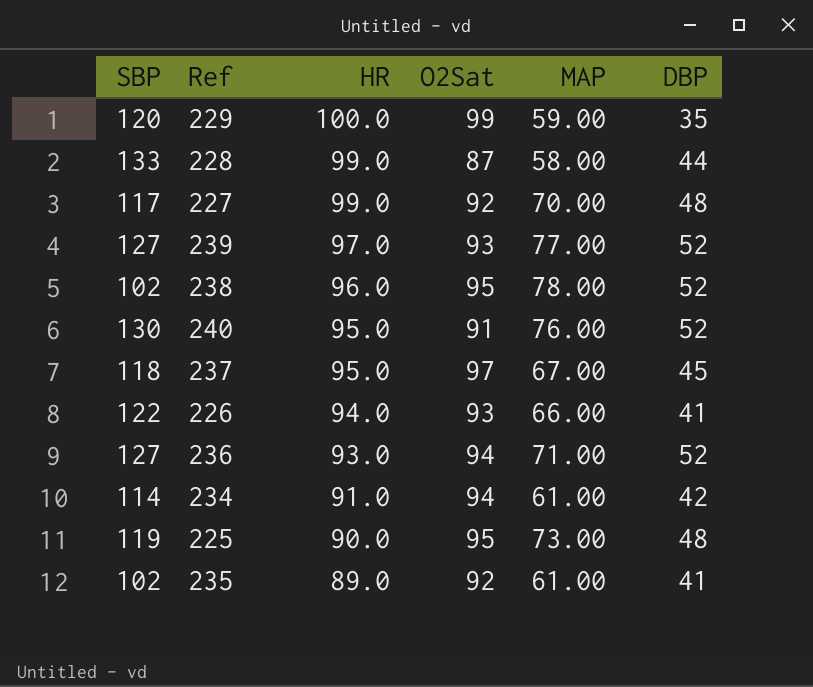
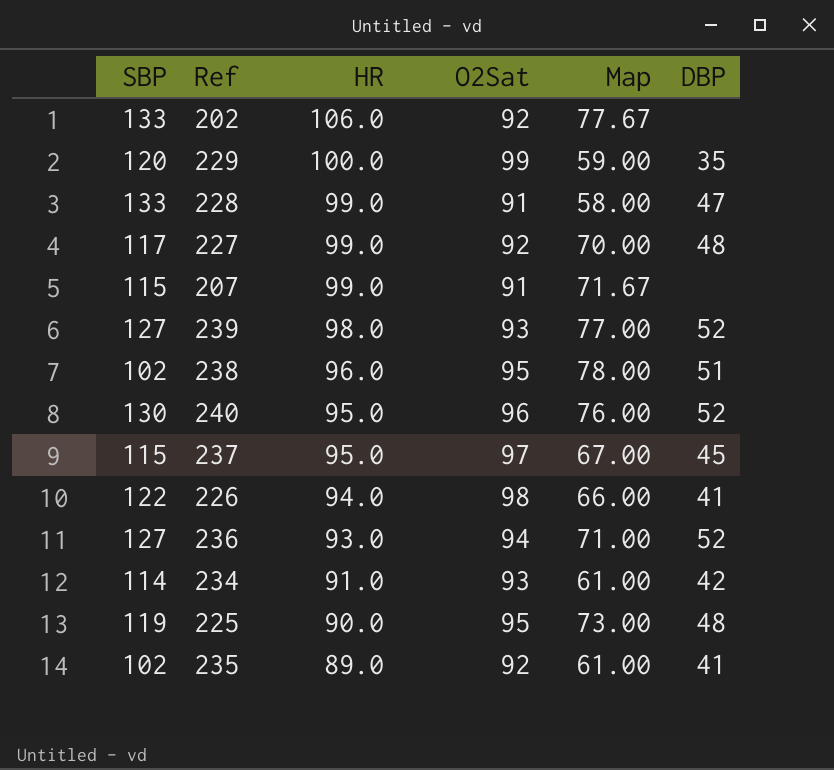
column name: MAP -> Map
row 202: none -> 133 | 106.0 | 92 | 77.67 | none
228 | O2Sat: 87 -> 91
228 | DBP: 44 -> 47
row 207: none -> 115 | 99.0 | 91 | 71.67 | none
239 | HR: 97.0 -> 98.0
238 | DBP: 52 -> 51
240 | O2Sat: 91 -> 96
237 | SBP: 118 -> 115
226 | O2Sat: 93 -> 98
234 | O2Sat: 94 -> 93

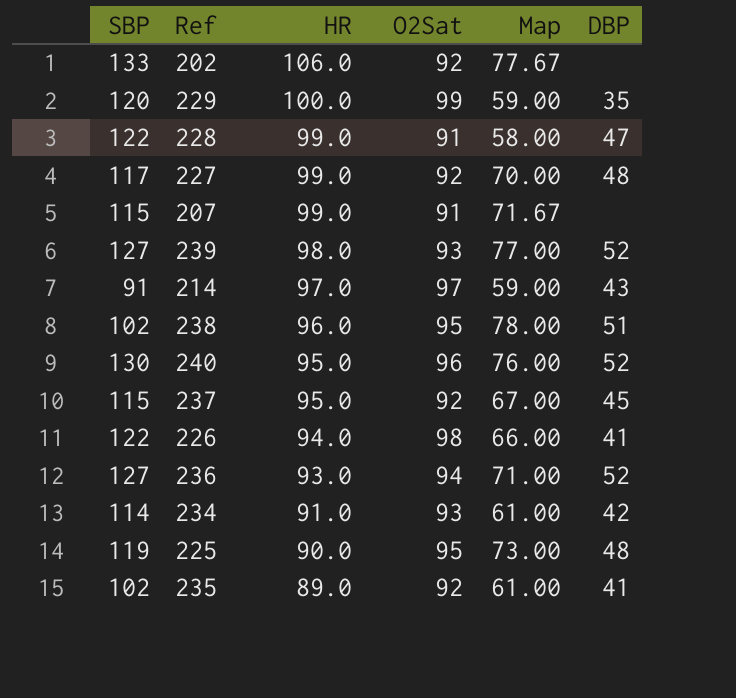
228 | SBP: 133 -> 122
row 214: none -> 91 | 97.0 | 97 | 59.00 | 43
237 | O2Sat: 97 -> 92

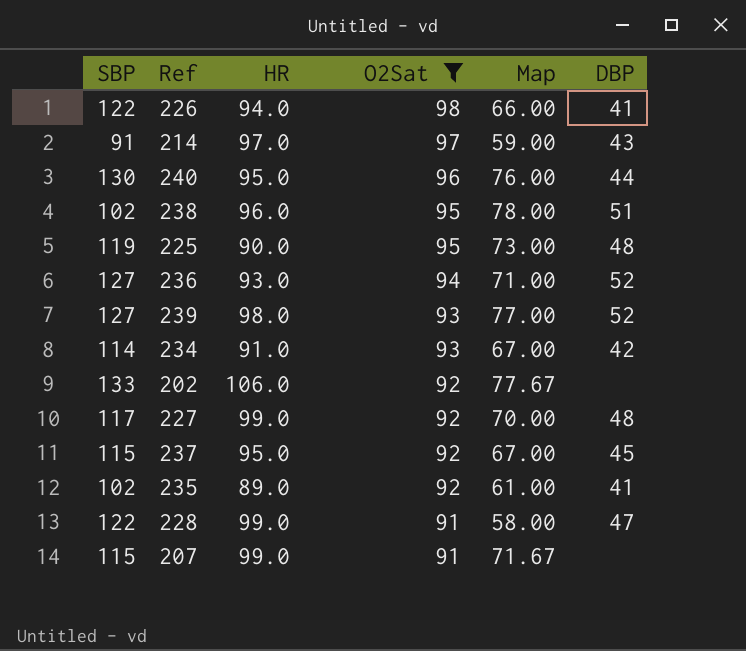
filter: none -> O2Sat != 99
row order: HR descending -> O2Sat descending
240 | DBP: 52 -> 44
234 | Map: 61.00 -> 67.00

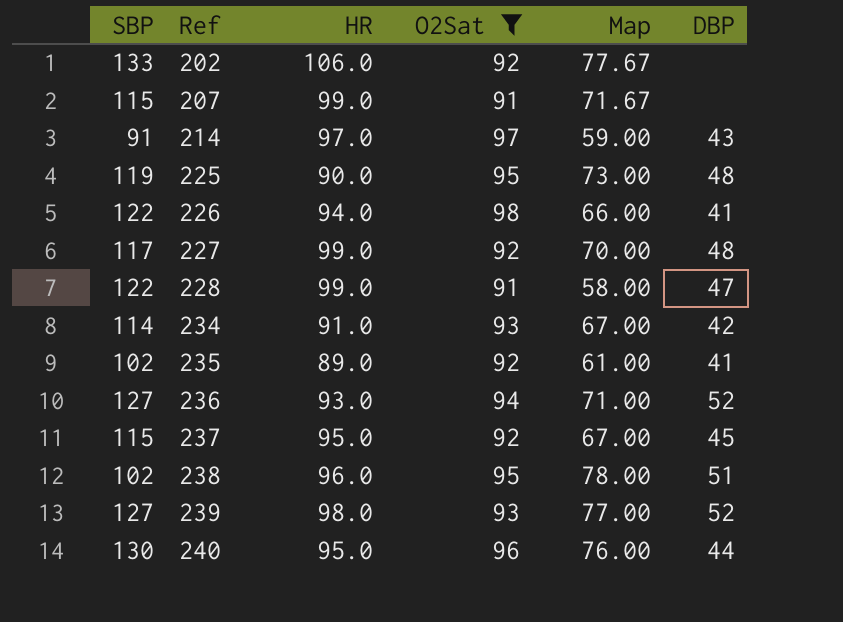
row order: O2Sat descending -> Ref ascending

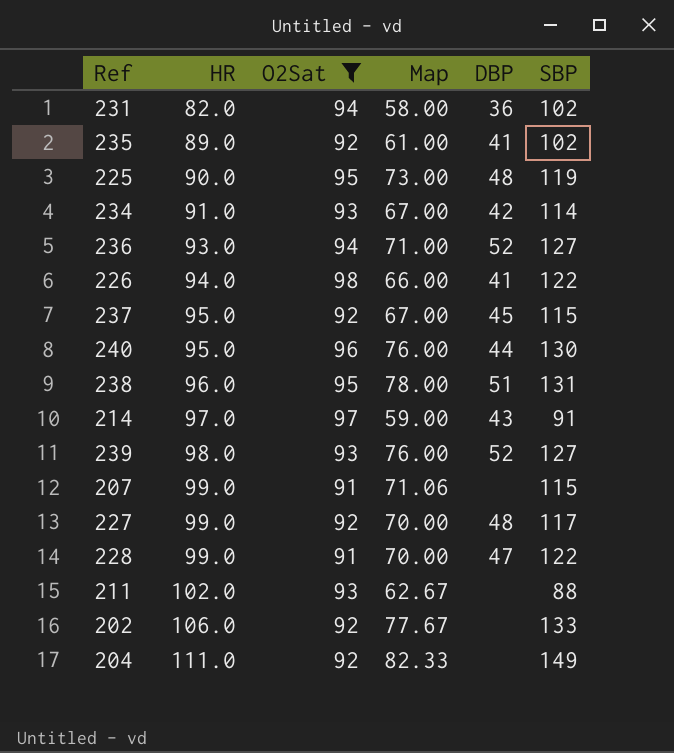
row order: Ref ascending -> HR ascending
column SBP | position: 1 -> 6
row 231: none -> 82.0 | 94 | 58.00 | 36 | 102
238 | SBP: 102 -> 131
239 | Map: 77.00 -> 76.00
207 | Map: 71.67 -> 71.06
228 | Map: 58.00 -> 70.00
row 211: none -> 102.0 | 93 | 62.67 | none | 88
row 204: none -> 111.0 | 92 | 82.33 | none | 149

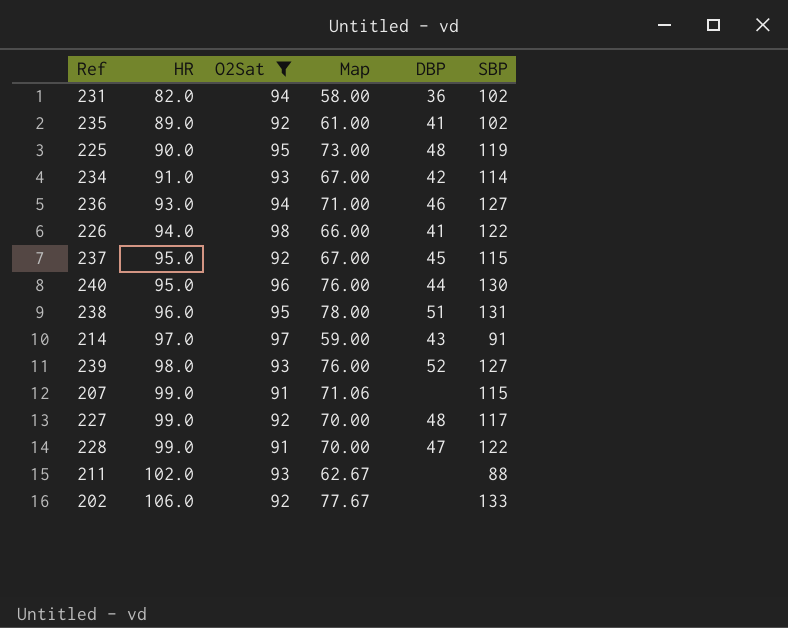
row 204: 111.0 | 92 | 82.33 | none | 149 -> none
236 | DBP: 52 -> 46

